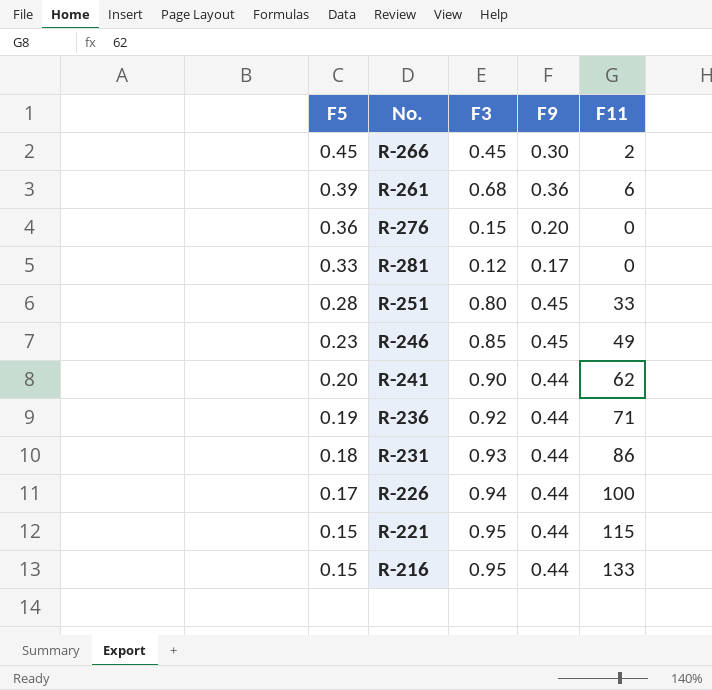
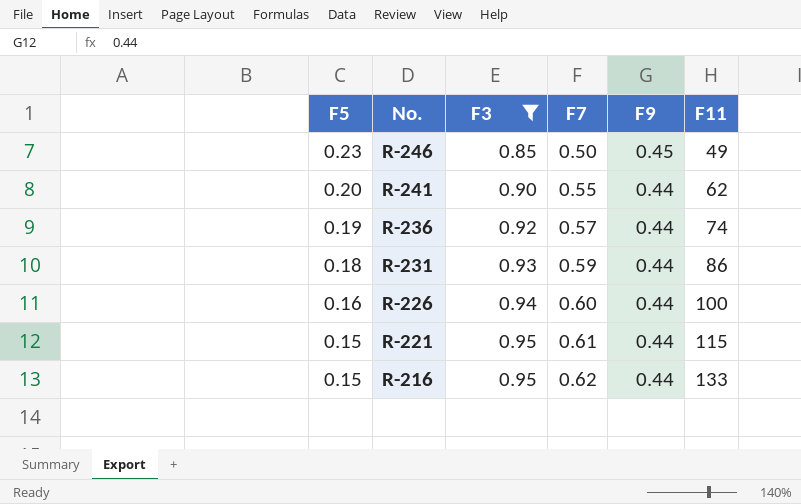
filter: none -> F3 >= 0.85
column F7 | position: none -> 4
R-236 | F11: 71 -> 74
R-226 | F5: 0.17 -> 0.16

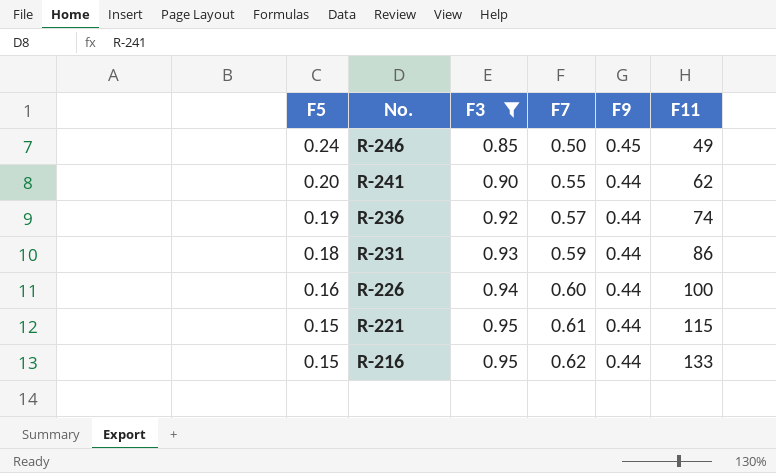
R-246 | F5: 0.23 -> 0.24

